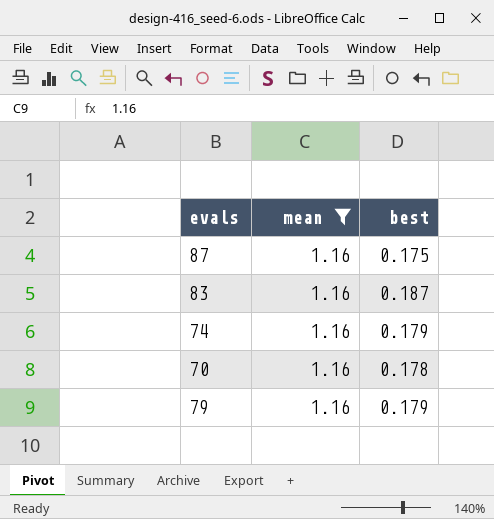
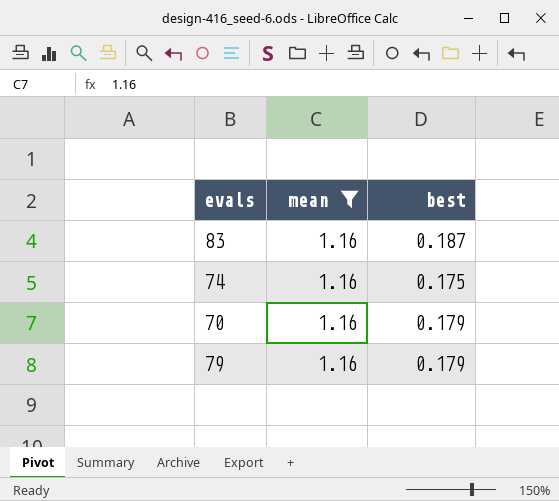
row 87: 1.16 | 0.175 -> none
74 | best: 0.179 -> 0.175
70 | best: 0.178 -> 0.179

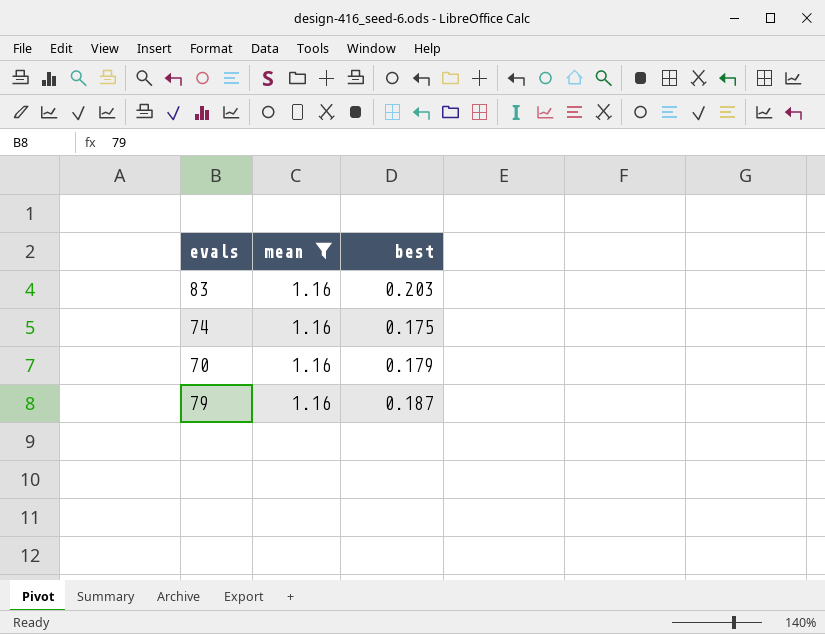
83 | best: 0.187 -> 0.203
79 | best: 0.179 -> 0.187

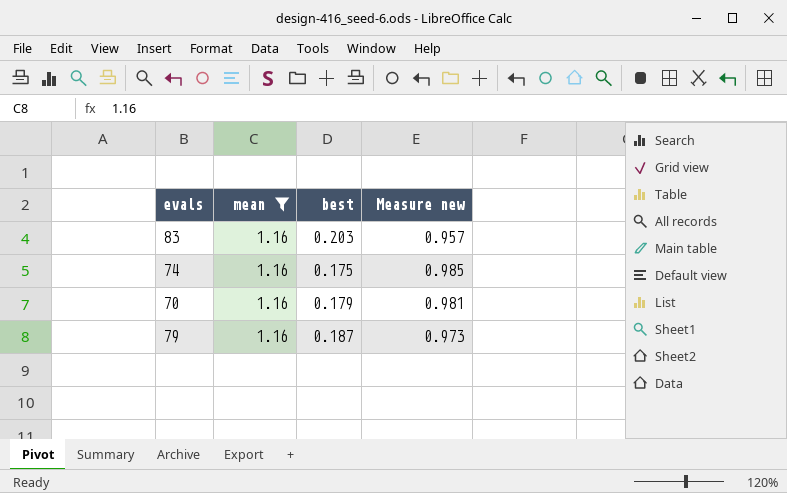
column Measure new | formula: none -> [mean] - [best]

